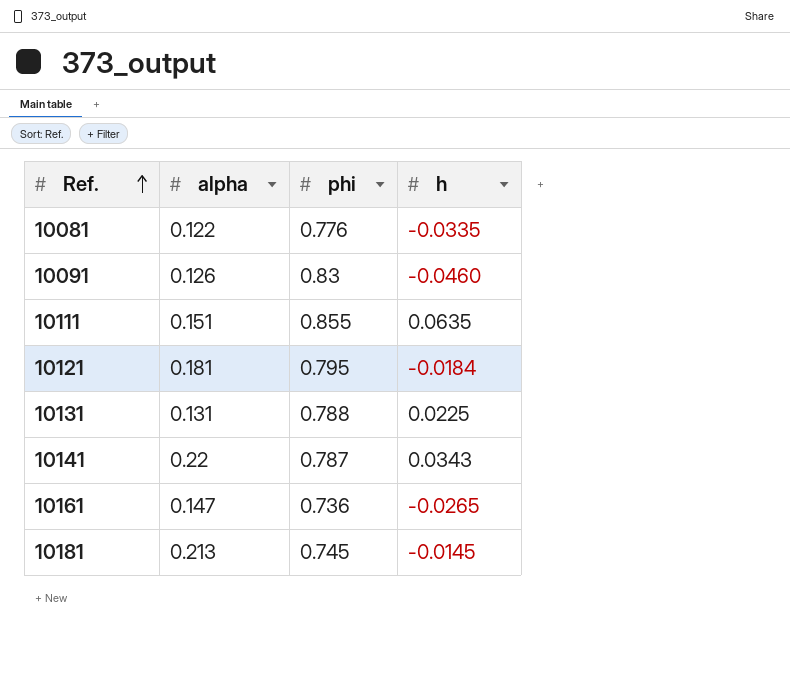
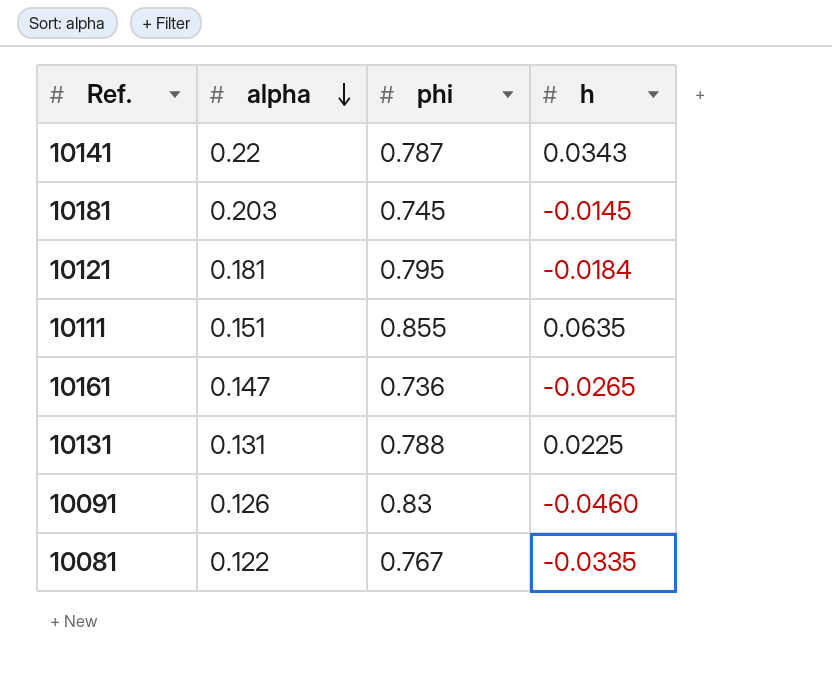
row order: Ref. ascending -> alpha descending
10181 | alpha: 0.213 -> 0.203
10081 | phi: 0.776 -> 0.767

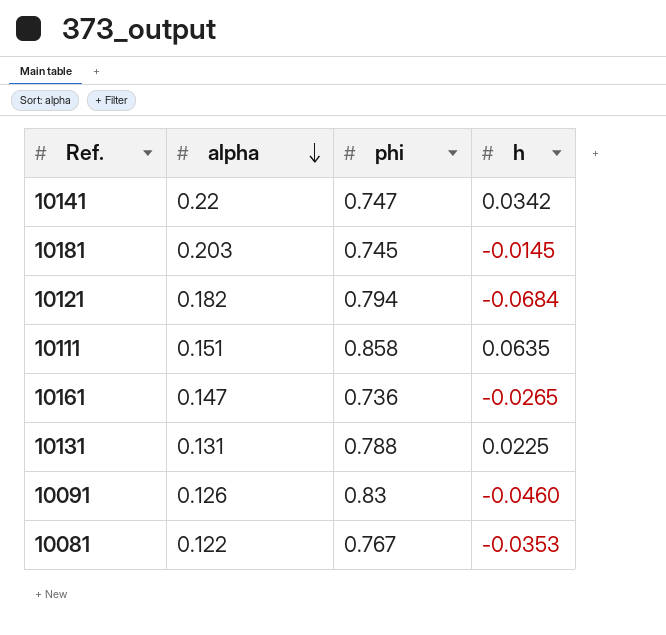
10141 | phi: 0.787 -> 0.747
10141 | h: 0.0343 -> 0.0342
10121 | alpha: 0.181 -> 0.182
10121 | phi: 0.795 -> 0.794
10121 | h: -0.0184 -> -0.0684
10111 | phi: 0.855 -> 0.858
10081 | h: -0.0335 -> -0.0353

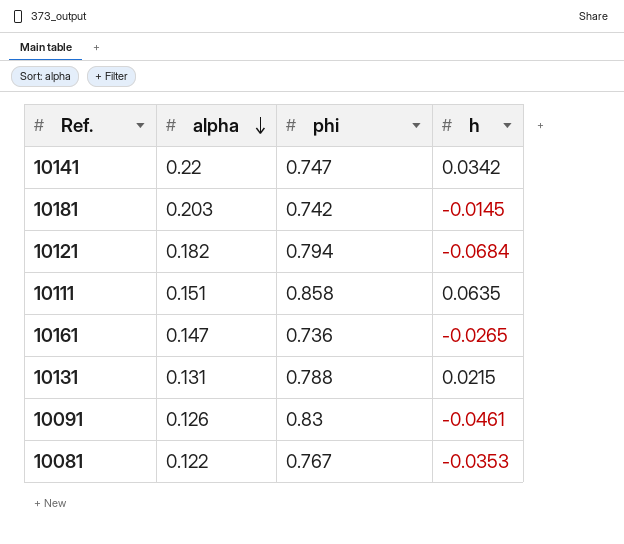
10181 | phi: 0.745 -> 0.742
10131 | h: 0.0225 -> 0.0215
10091 | h: -0.0460 -> -0.0461

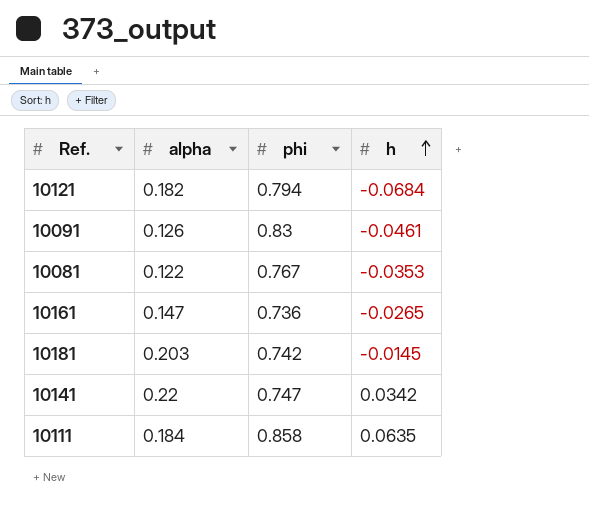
row order: alpha descending -> h ascending
row 10131: 0.131 | 0.788 | 0.0215 -> none
10111 | alpha: 0.151 -> 0.184

